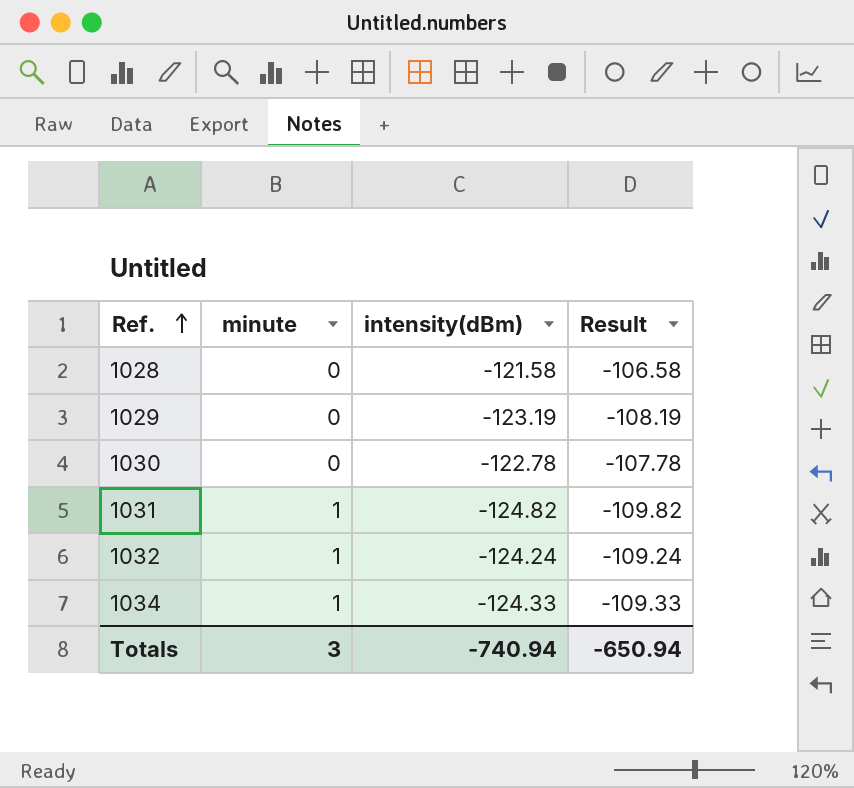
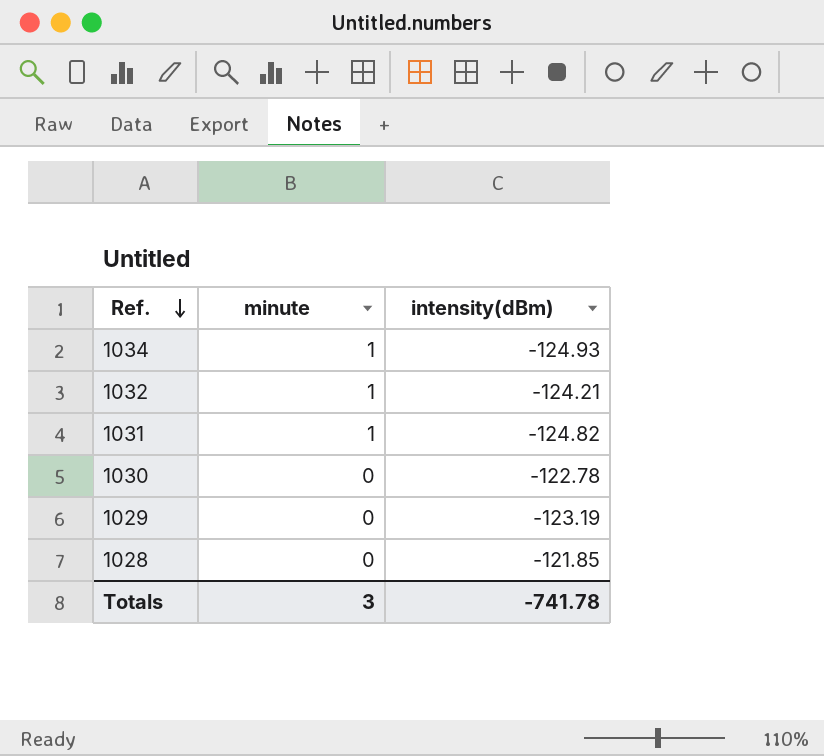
row order: Ref. ascending -> Ref. descending
column Result | formula: [intensity(dBm)] + 15 -> none
1034 | intensity(dBm): -124.33 -> -124.93
1032 | intensity(dBm): -124.24 -> -124.21
1028 | intensity(dBm): -121.58 -> -121.85
Totals | intensity(dBm): -740.94 -> -741.78

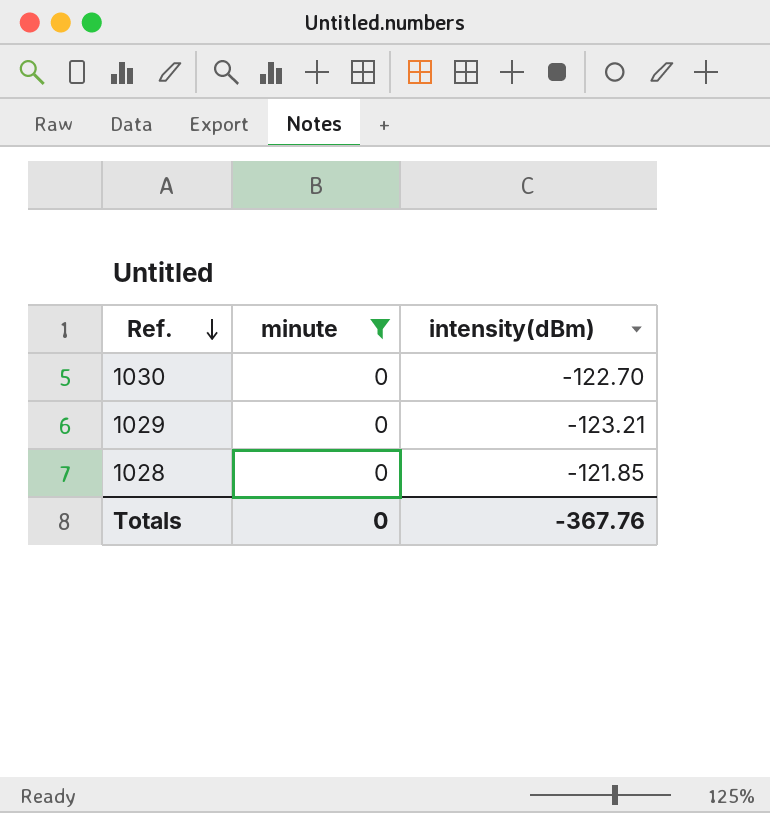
filter: none -> minute = 0
1030 | intensity(dBm): -122.78 -> -122.70
1029 | intensity(dBm): -123.19 -> -123.21
Totals | minute: 3 -> 0
Totals | intensity(dBm): -741.78 -> -367.76

